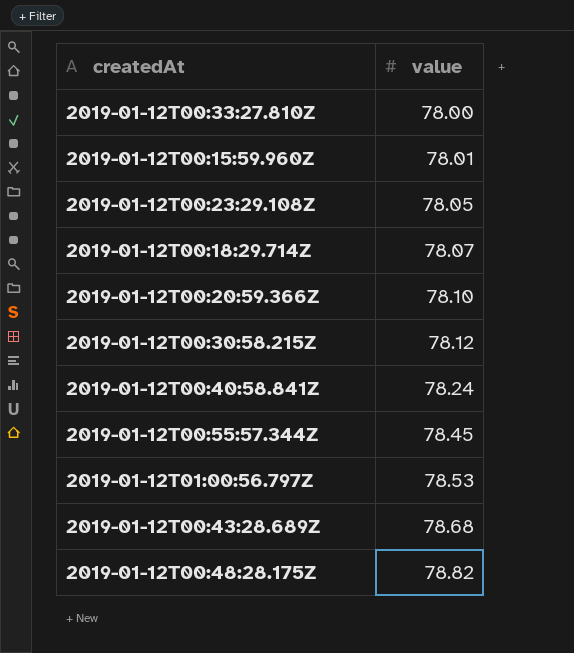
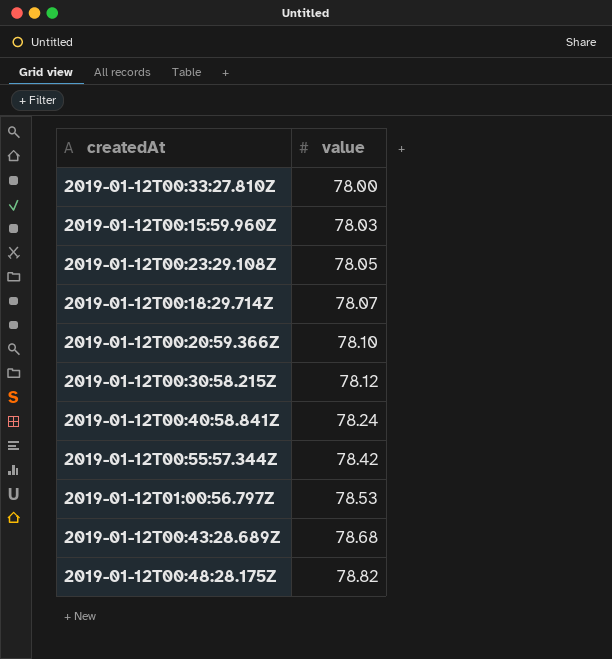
2019-01-12T00:15:59.960Z | value: 78.01 -> 78.03
2019-01-12T00:55:57.344Z | value: 78.45 -> 78.42

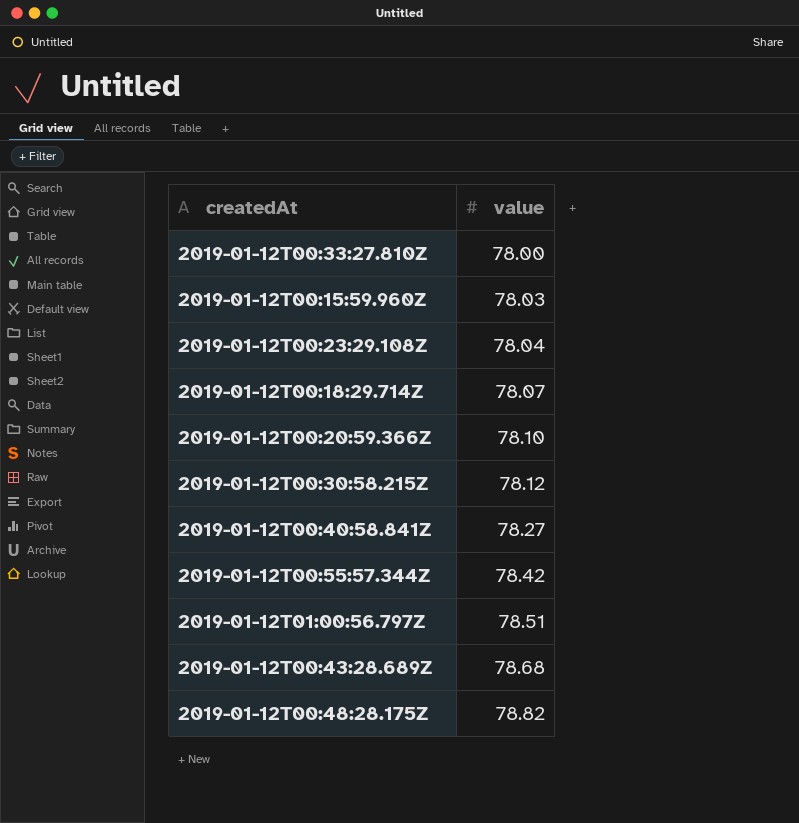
2019-01-12T00:23:29.108Z | value: 78.05 -> 78.04
2019-01-12T00:40:58.841Z | value: 78.24 -> 78.27
2019-01-12T01:00:56.797Z | value: 78.53 -> 78.51

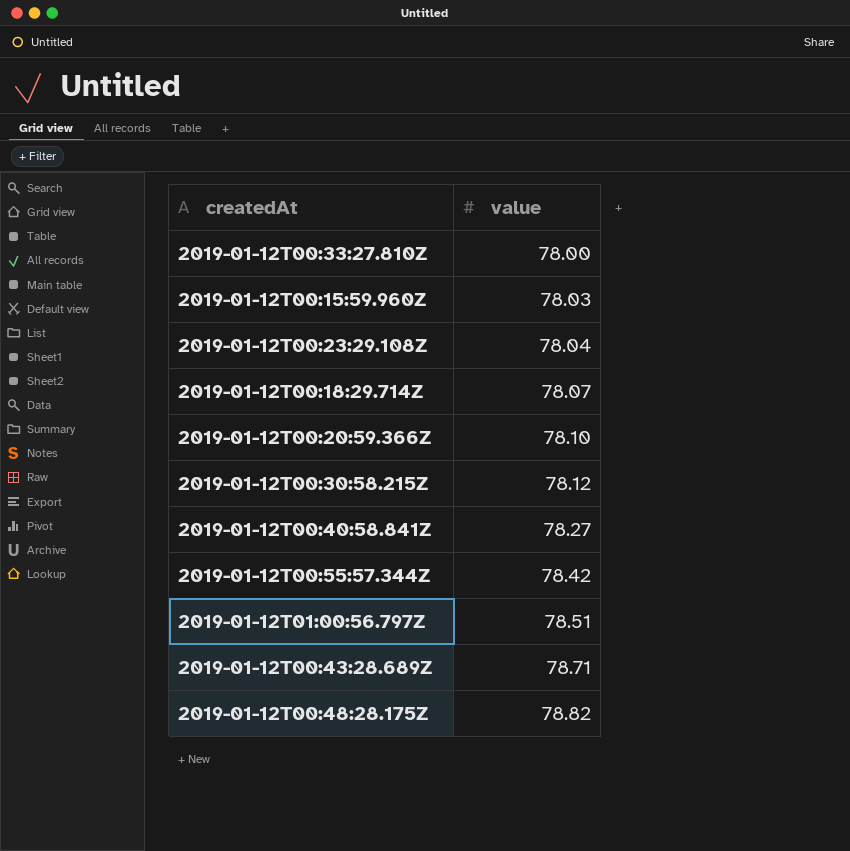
2019-01-12T00:43:28.689Z | value: 78.68 -> 78.71

